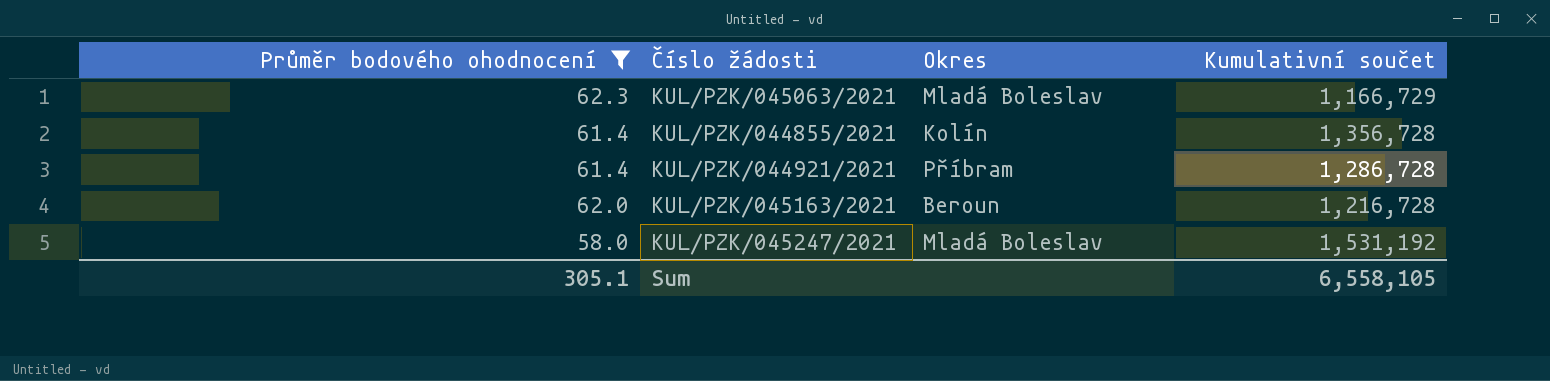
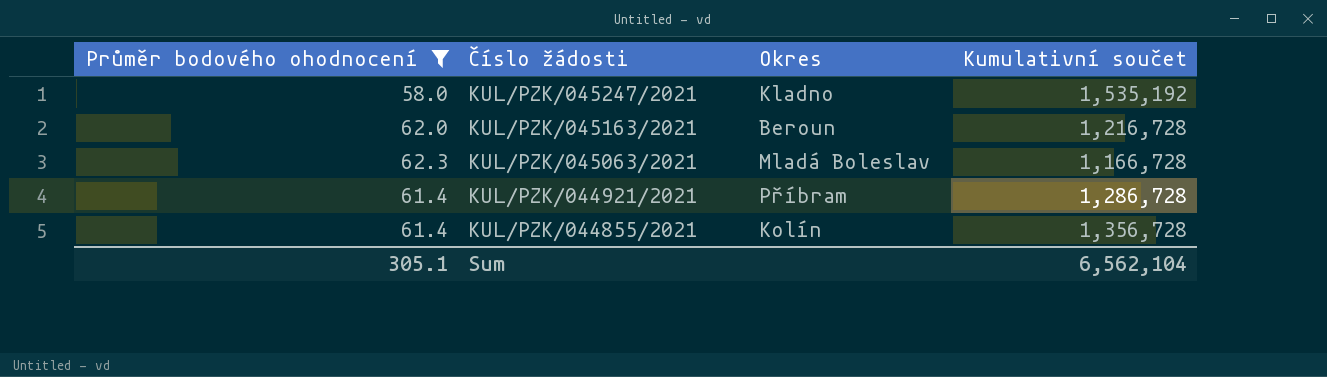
row order: none -> Číslo žádosti descending
KUL/PZK/045247/2021 | Okres: Mladá Boleslav -> Kladno
KUL/PZK/045247/2021 | Kumulativní součet: 1,531,192 -> 1,535,192
KUL/PZK/045063/2021 | Kumulativní součet: 1,166,729 -> 1,166,728
Sum | Kumulativní součet: 6,558,105 -> 6,562,104

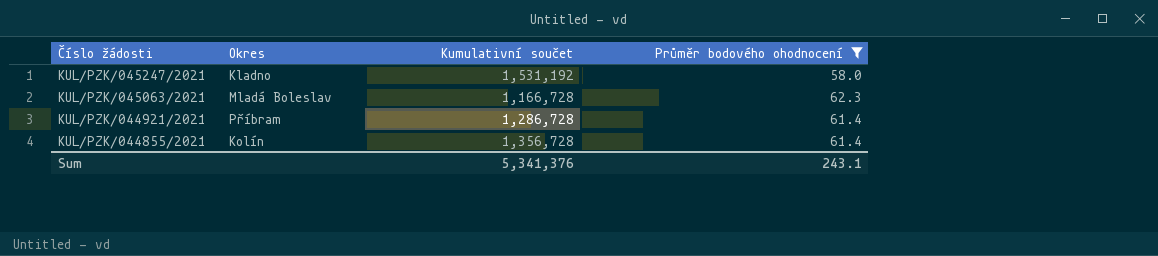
column Průměr bodového ohodnocení | position: 1 -> 4
row KUL/PZK/045163/2021: 62.0 | Beroun | 1,216,728 -> none
KUL/PZK/045247/2021 | Kumulativní součet: 1,535,192 -> 1,531,192
Sum | Kumulativní součet: 6,562,104 -> 5,341,376
Sum | Průměr bodového ohodnocení: 305.1 -> 243.1

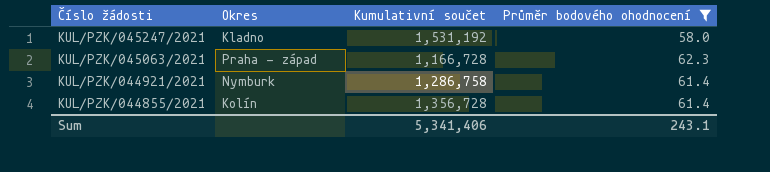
KUL/PZK/045063/2021 | Okres: Mladá Boleslav -> Praha - západ
KUL/PZK/044921/2021 | Okres: Příbram -> Nymburk
KUL/PZK/044921/2021 | Kumulativní součet: 1,286,728 -> 1,286,758
Sum | Kumulativní součet: 5,341,376 -> 5,341,406

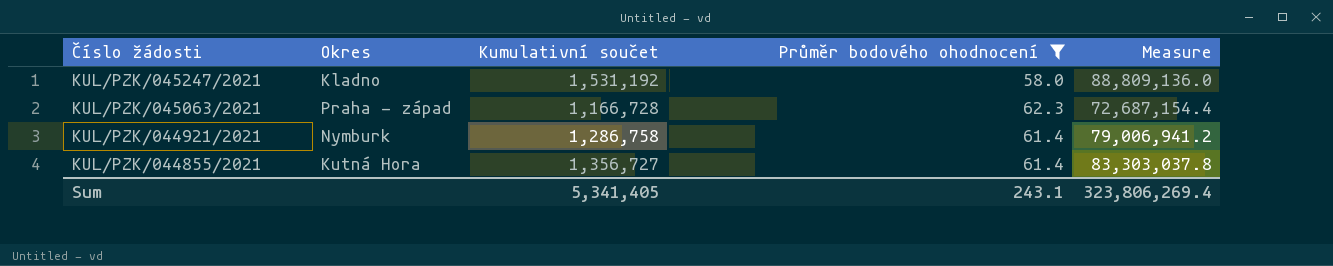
column Measure | formula: none -> [Kumulativní součet] * [Průměr bodového ohodnocení]
KUL/PZK/044855/2021 | Okres: Kolín -> Kutná Hora
KUL/PZK/044855/2021 | Kumulativní součet: 1,356,728 -> 1,356,727
Sum | Kumulativní součet: 5,341,406 -> 5,341,405

